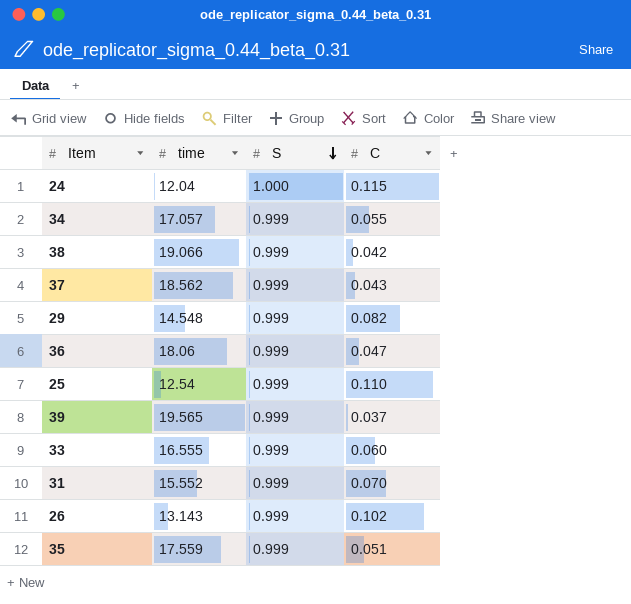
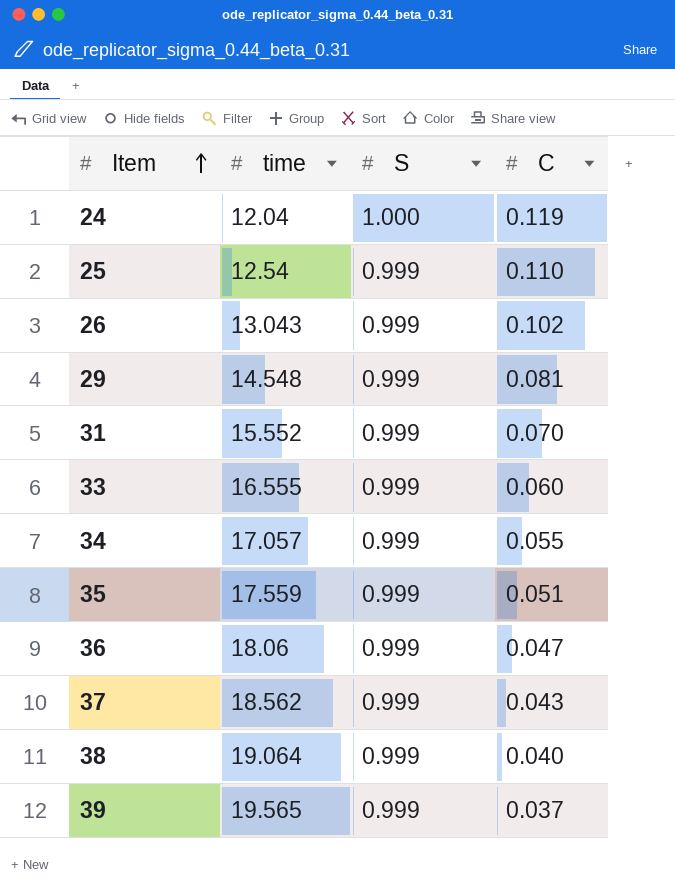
row order: S descending -> Item ascending
24 | C: 0.115 -> 0.119
26 | time: 13.143 -> 13.043
29 | C: 0.082 -> 0.081
38 | time: 19.066 -> 19.064
38 | C: 0.042 -> 0.040

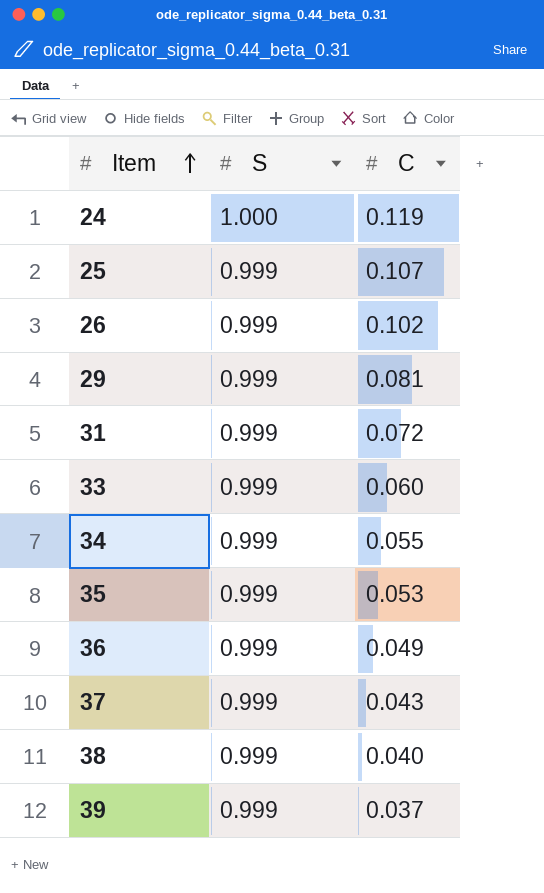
column time | position: 2 -> none
25 | C: 0.110 -> 0.107
31 | C: 0.070 -> 0.072
35 | C: 0.051 -> 0.053
36 | C: 0.047 -> 0.049

